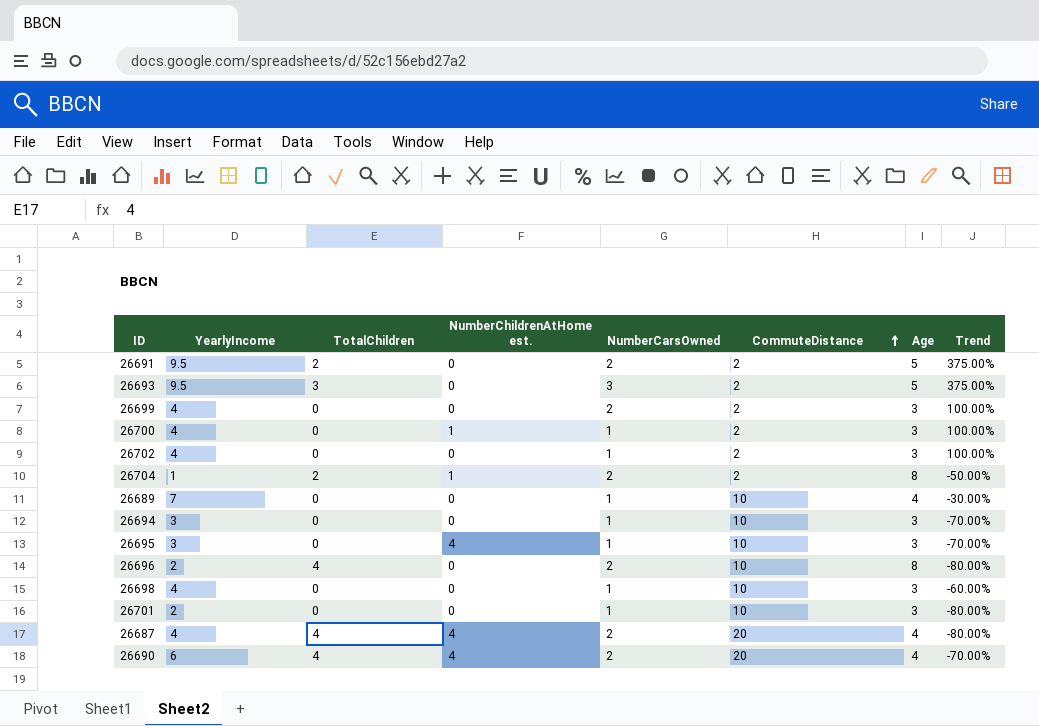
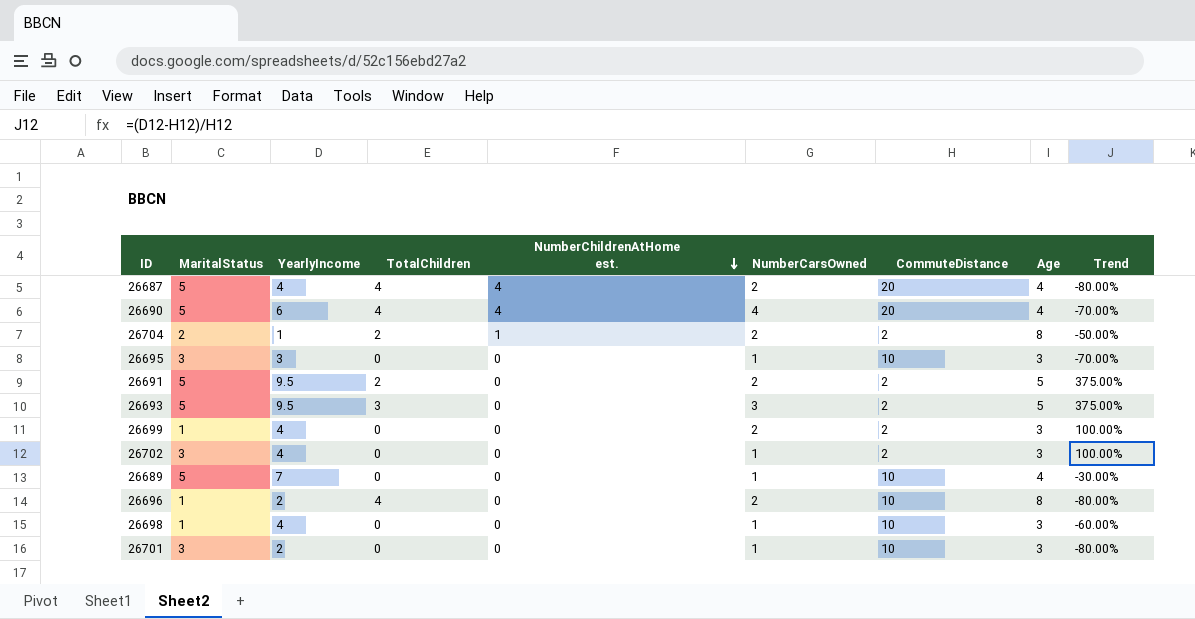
row order: CommuteDistance ascending -> NumberChildrenAtHome est. descending
column MaritalStatus | position: none -> 2
row 26700: 4 | 0 | 1 | 1 | 2 | 3 | 100.00% -> none
row 26694: 3 | 0 | 0 | 1 | 10 | 3 | -70.00% -> none
26690 | NumberCarsOwned: 2 -> 4
26695 | NumberChildrenAtHome est.: 4 -> 0

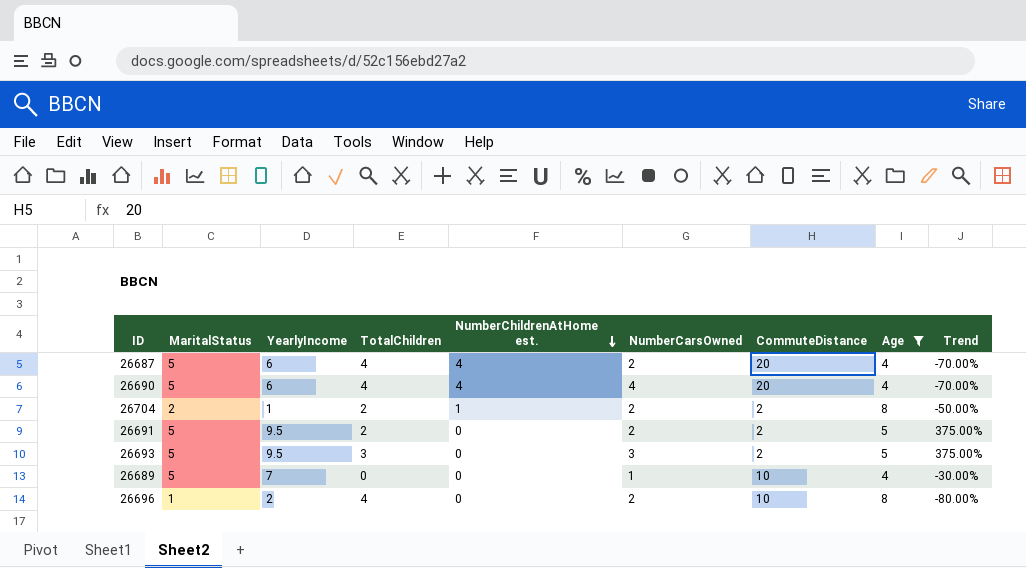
filter: none -> Age != 3
26687 | YearlyIncome: 4 -> 6
26687 | Trend: -80.00% -> -70.00%

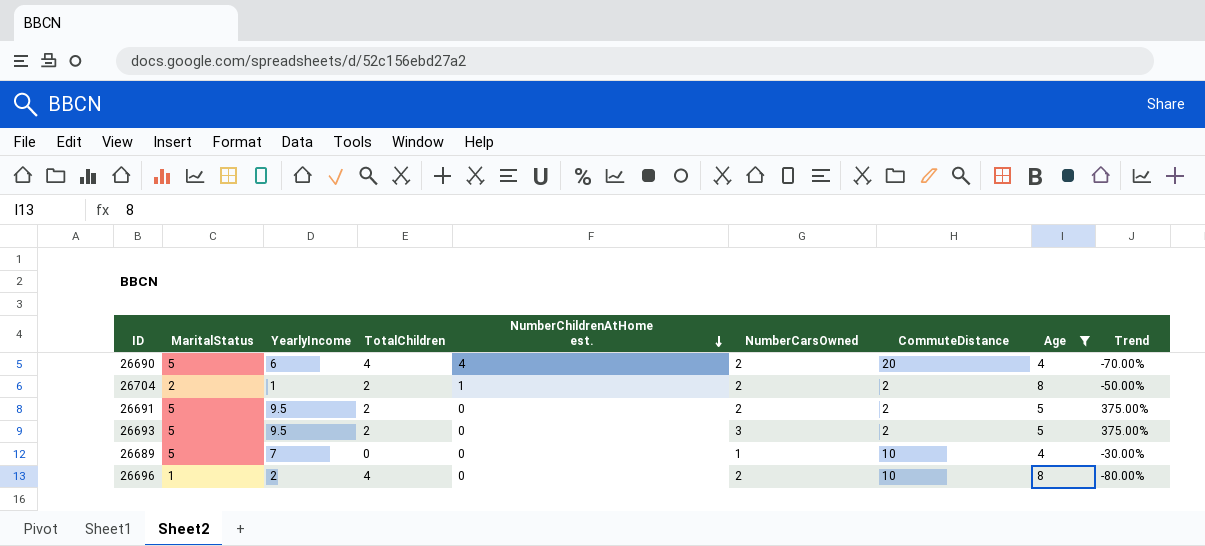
row 26687: 5 | 6 | 4 | 4 | 2 | 20 | 4 | -70.00% -> none
26690 | NumberCarsOwned: 4 -> 2
26693 | TotalChildren: 3 -> 2

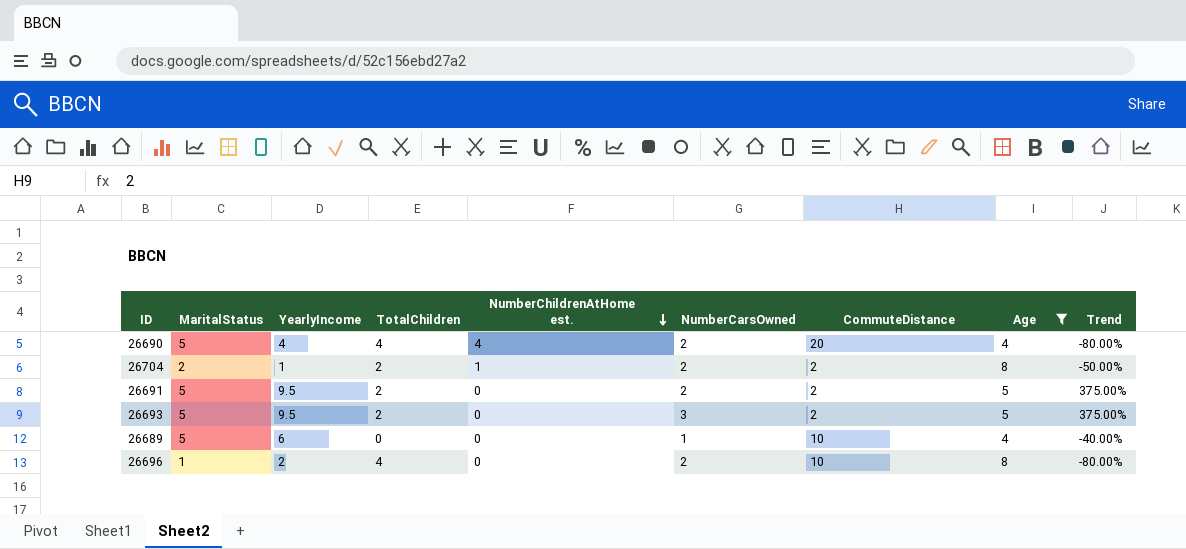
26690 | YearlyIncome: 6 -> 4
26690 | Trend: -70.00% -> -80.00%
26689 | YearlyIncome: 7 -> 6
26689 | Trend: -30.00% -> -40.00%

